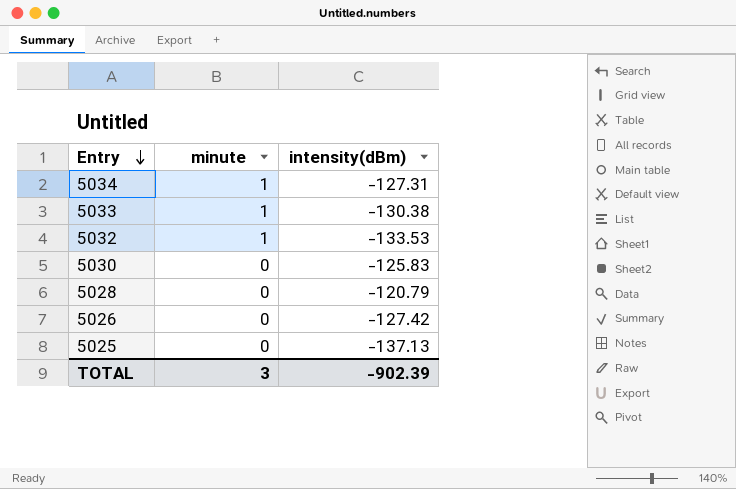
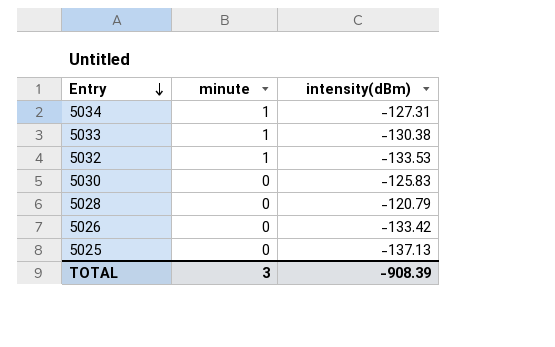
5026 | intensity(dBm): -127.42 -> -133.42
TOTAL | intensity(dBm): -902.39 -> -908.39

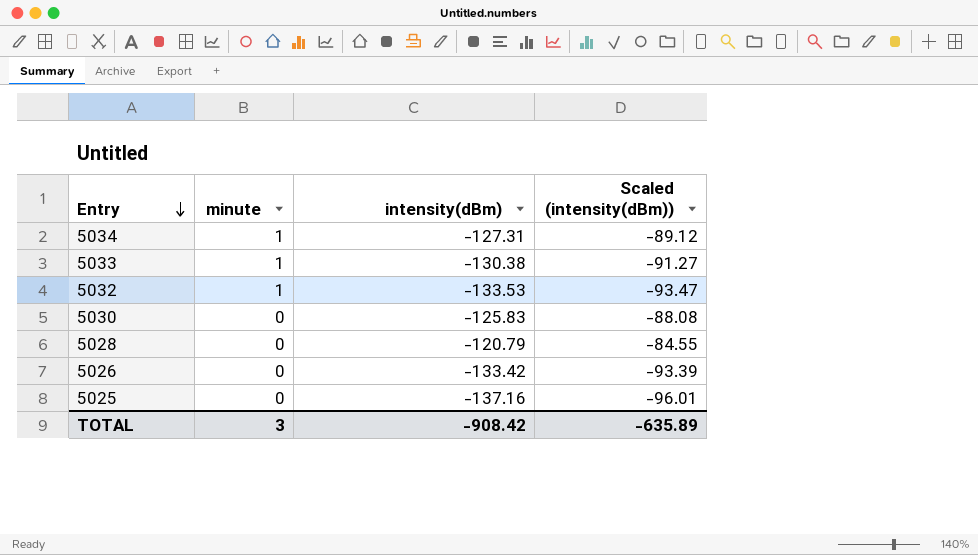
column Scaled (intensity(dBm)) | formula: none -> [intensity(dBm)] * 0.7
5025 | intensity(dBm): -137.13 -> -137.16
TOTAL | intensity(dBm): -908.39 -> -908.42

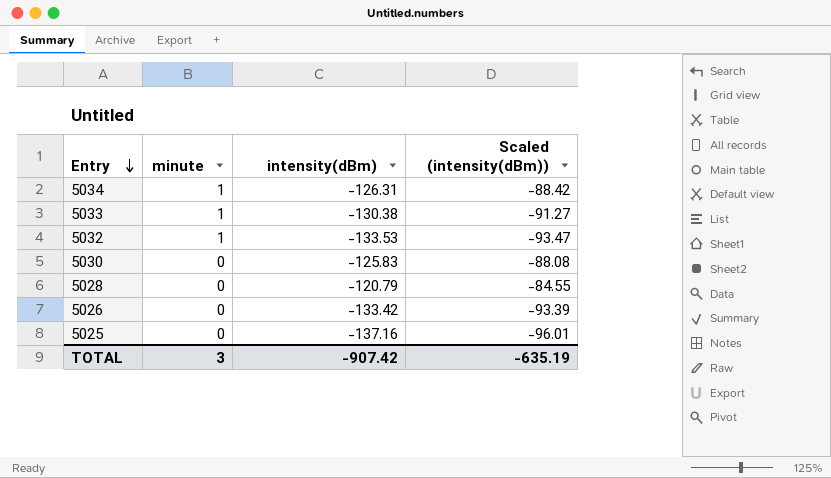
5034 | intensity(dBm): -127.31 -> -126.31
5034 | Scaled (intensity(dBm)): -89.12 -> -88.42
TOTAL | intensity(dBm): -908.42 -> -907.42
TOTAL | Scaled (intensity(dBm)): -635.89 -> -635.19

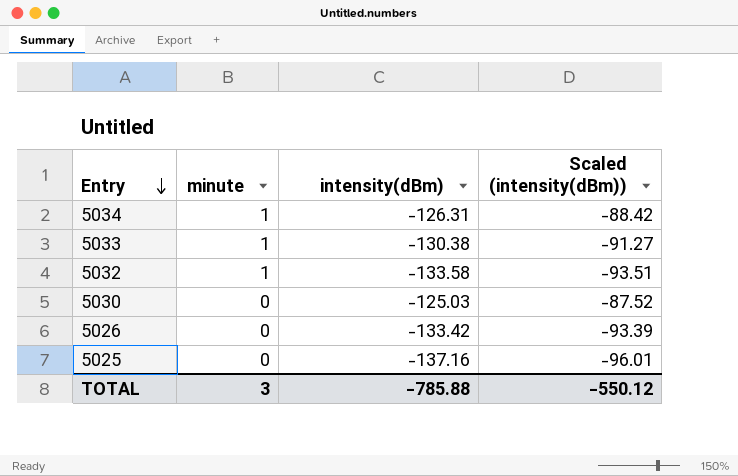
row 5028: 0 | -120.79 | -84.55 -> none
5032 | intensity(dBm): -133.53 -> -133.58
5032 | Scaled (intensity(dBm)): -93.47 -> -93.51
5030 | intensity(dBm): -125.83 -> -125.03
5030 | Scaled (intensity(dBm)): -88.08 -> -87.52
TOTAL | intensity(dBm): -907.42 -> -785.88
TOTAL | Scaled (intensity(dBm)): -635.19 -> -550.12

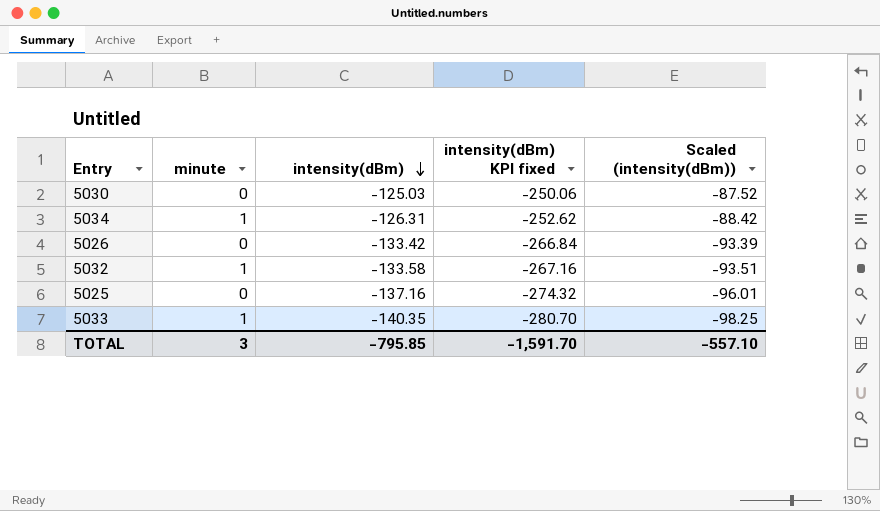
row order: Entry descending -> intensity(dBm) descending
column intensity(dBm) KPI fixed | formula: none -> [intensity(dBm)] * 2
5033 | intensity(dBm): -130.38 -> -140.35
5033 | Scaled (intensity(dBm)): -91.27 -> -98.25
TOTAL | intensity(dBm): -785.88 -> -795.85
TOTAL | Scaled (intensity(dBm)): -550.12 -> -557.10

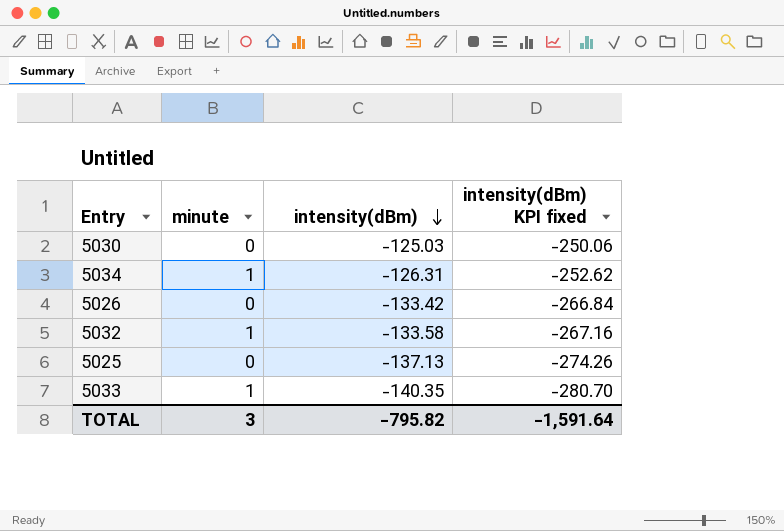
column Scaled (intensity(dBm)) | formula: [intensity(dBm)] * 0.7 -> none
5025 | intensity(dBm): -137.16 -> -137.13
5025 | intensity(dBm) KPI fixed: -274.32 -> -274.26
TOTAL | intensity(dBm): -795.85 -> -795.82
TOTAL | intensity(dBm) KPI fixed: -1,591.70 -> -1,591.64

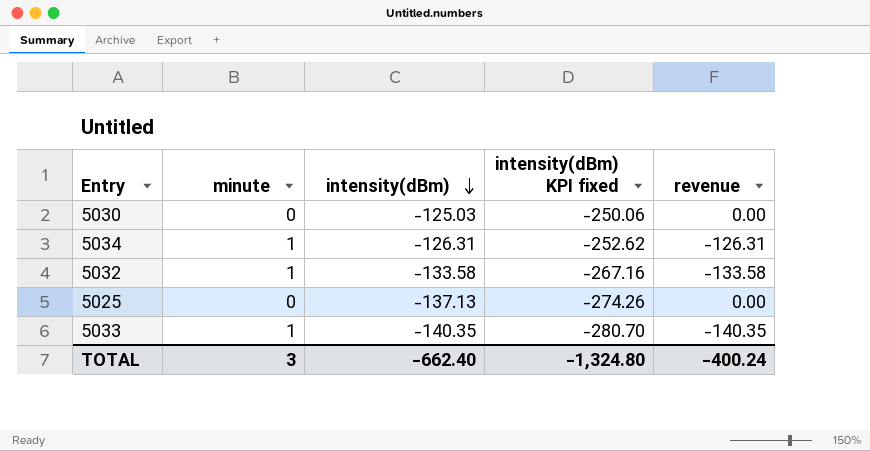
column revenue | formula: none -> [minute] * [intensity(dBm)]
row 5026: 0 | -133.42 | -266.84 -> none
TOTAL | intensity(dBm): -795.82 -> -662.40
TOTAL | intensity(dBm) KPI fixed: -1,591.64 -> -1,324.80

